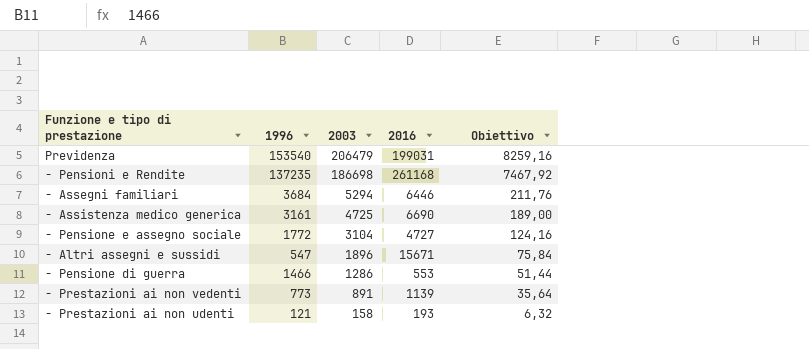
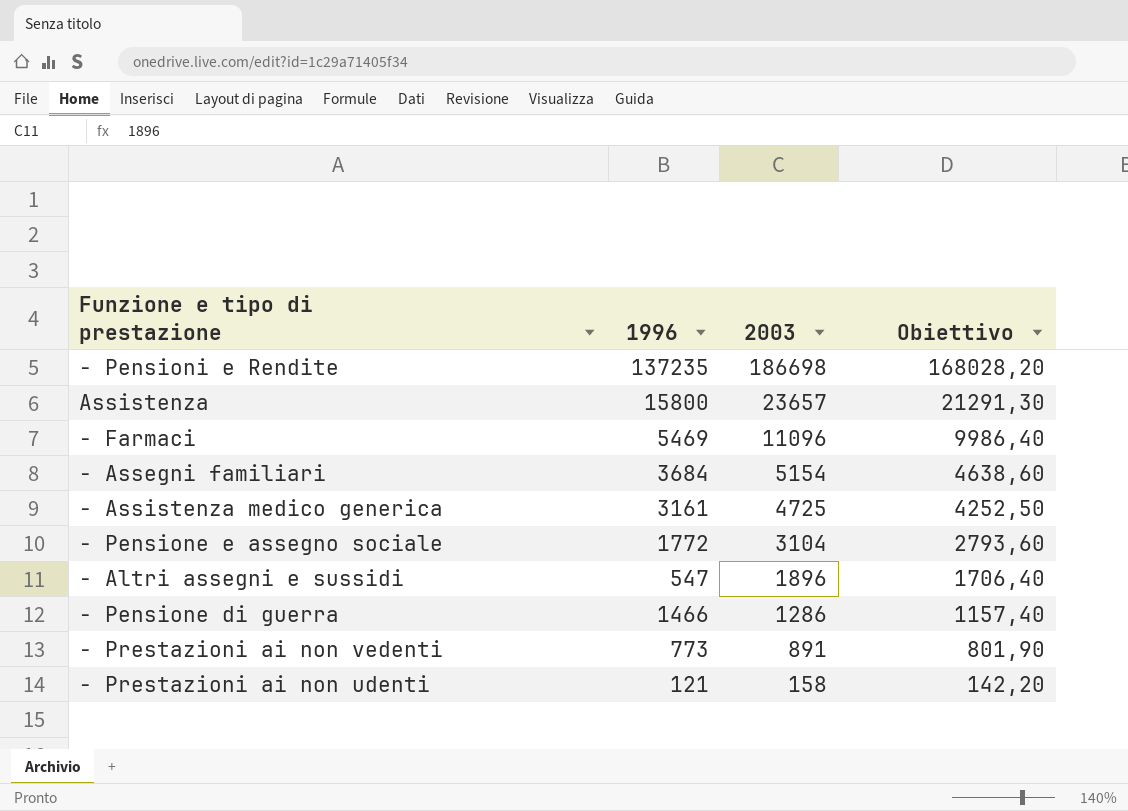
column 2016 | position: 4 -> none
column Obiettivo | formula: [2003] * 0,04 -> [2003] * 0,9
row Previdenza: 153540 | 206479 | 199031 | 8259,16 -> none
row Assistenza: none -> 15800 | 23657 | 21291,30
row - Farmaci: none -> 5469 | 11096 | 9986,40
- Assegni familiari | 2003: 5294 -> 5154

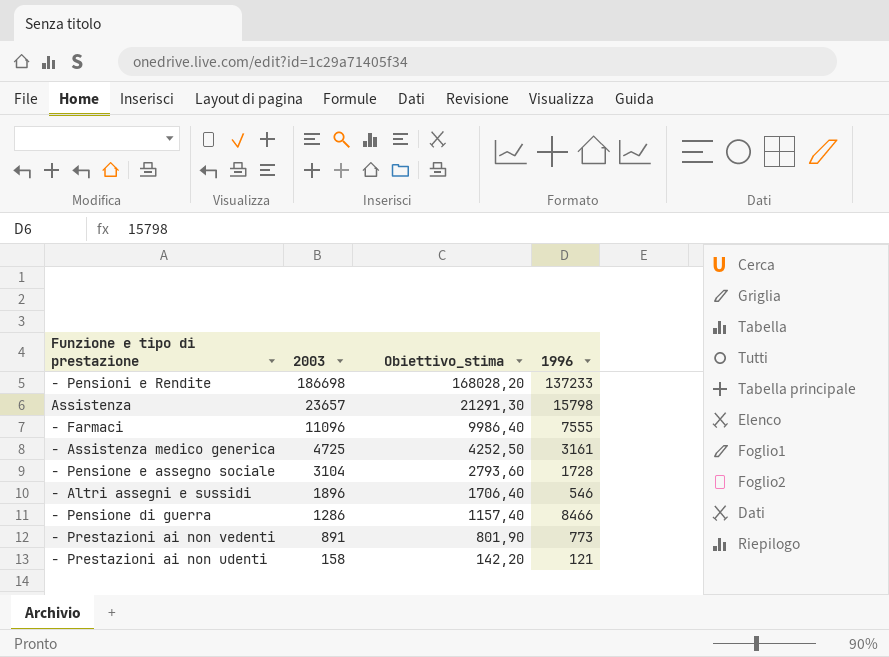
column name: Obiettivo -> Obiettivo_stima
column 1996 | position: 2 -> 4
row - Assegni familiari: 3684 | 5154 | 4638,60 -> none
- Pensioni e Rendite | 1996: 137235 -> 137233
Assistenza | 1996: 15800 -> 15798
- Farmaci | 1996: 5469 -> 7555
- Pensione e assegno sociale | 1996: 1772 -> 1728
- Altri assegni e sussidi | 1996: 547 -> 546
- Pensione di guerra | 1996: 1466 -> 8466

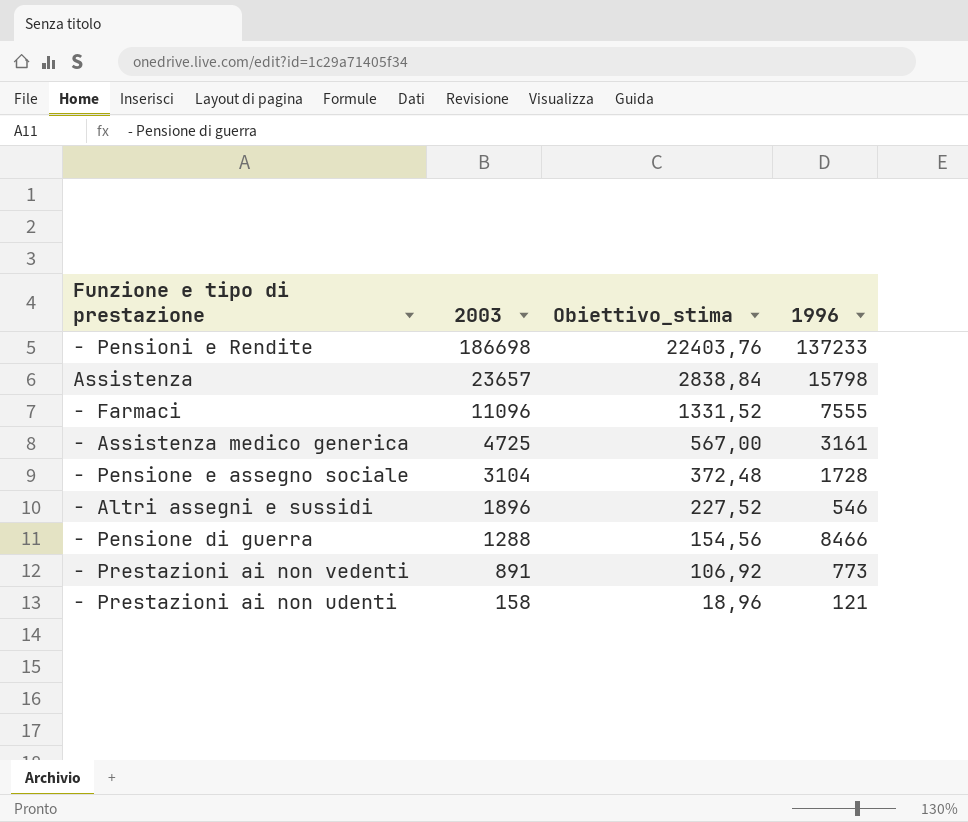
column Obiettivo_stima | formula: [2003] * 0,9 -> [2003] * 0,12
- Pensione di guerra | 2003: 1286 -> 1288

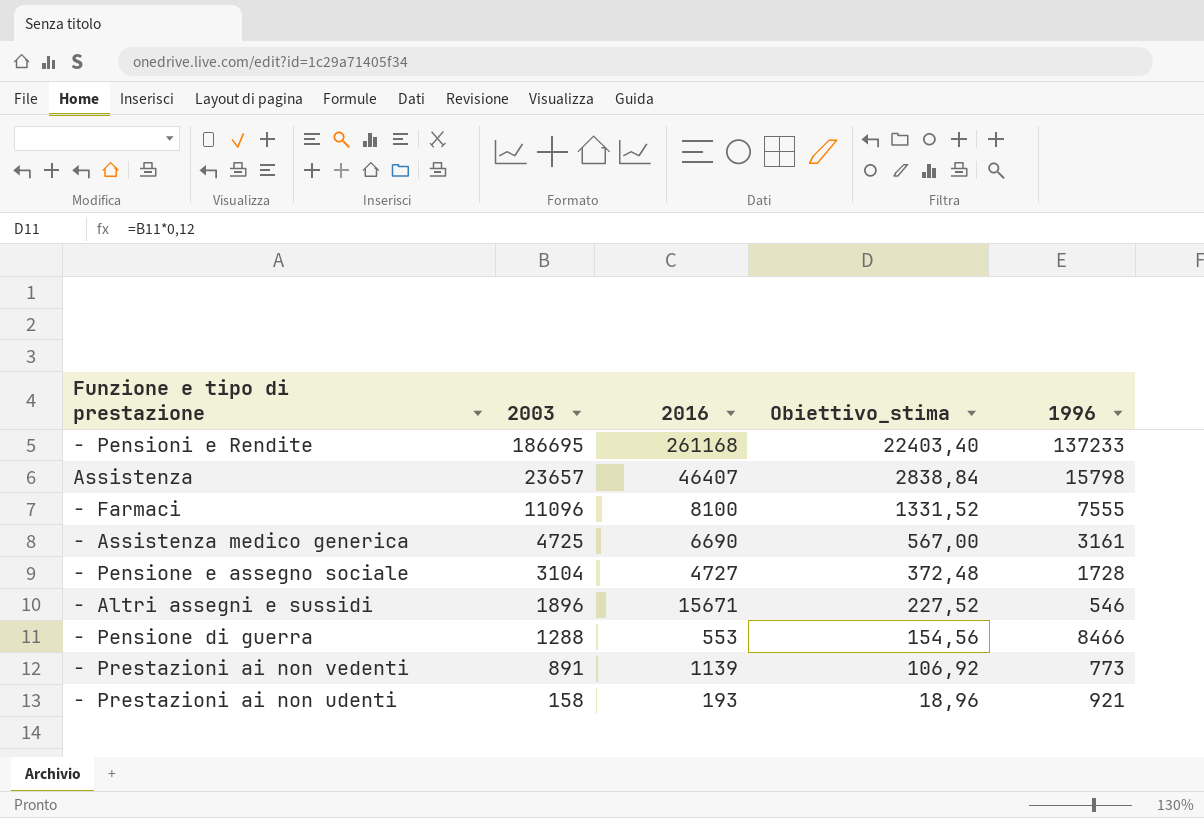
column 2016 | position: none -> 3
- Pensioni e Rendite | 2003: 186698 -> 186695
- Pensioni e Rendite | Obiettivo_stima: 22403,76 -> 22403,40
- Prestazioni ai non udenti | 1996: 121 -> 921

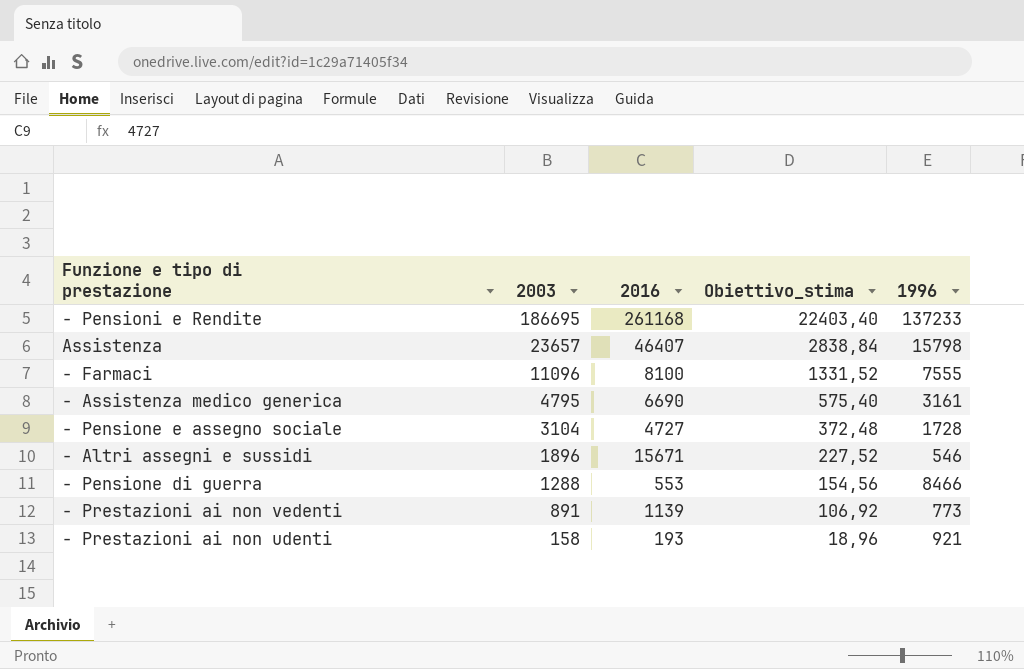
- Assistenza medico generica | 2003: 4725 -> 4795
- Assistenza medico generica | Obiettivo_stima: 567,00 -> 575,40

